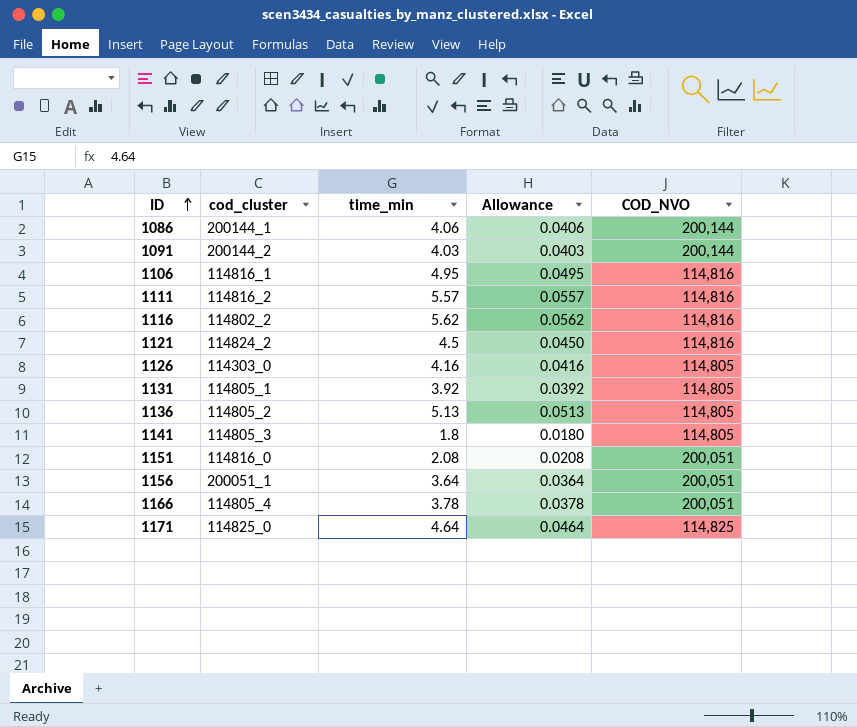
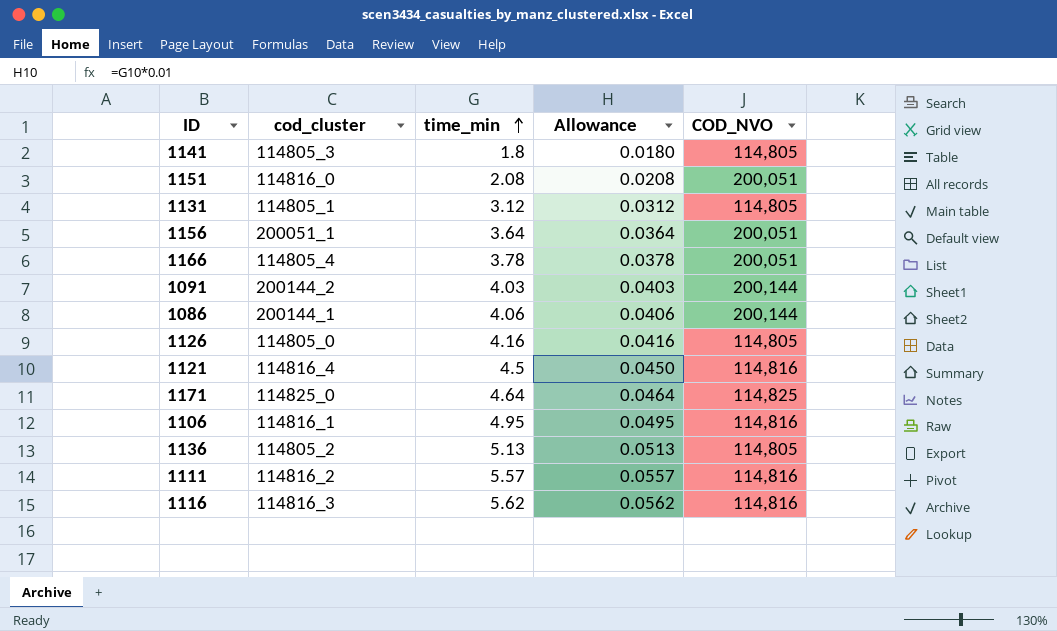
row order: ID ascending -> time_min ascending
1131 | time_min: 3.92 -> 3.12
1131 | Allowance: 0.0392 -> 0.0312
1126 | cod_cluster: 114303_0 -> 114805_0
1121 | cod_cluster: 114824_2 -> 114816_4
1116 | cod_cluster: 114802_2 -> 114816_3

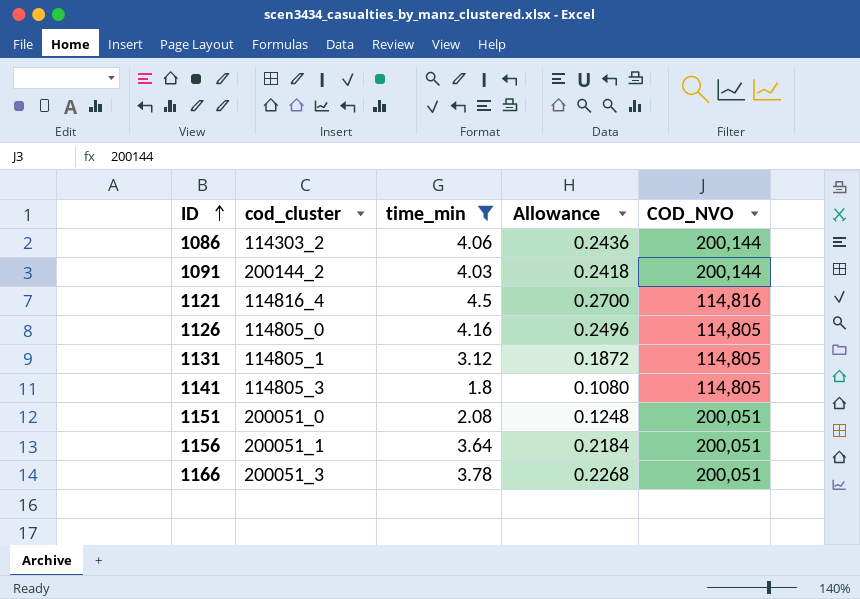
filter: none -> time_min <= 4.5
row order: time_min ascending -> ID ascending
column Allowance | formula: [time_min] * 0.01 -> [time_min] * 0.06
1086 | cod_cluster: 200144_1 -> 114303_2
1151 | cod_cluster: 114816_0 -> 200051_0
1166 | cod_cluster: 114805_4 -> 200051_3

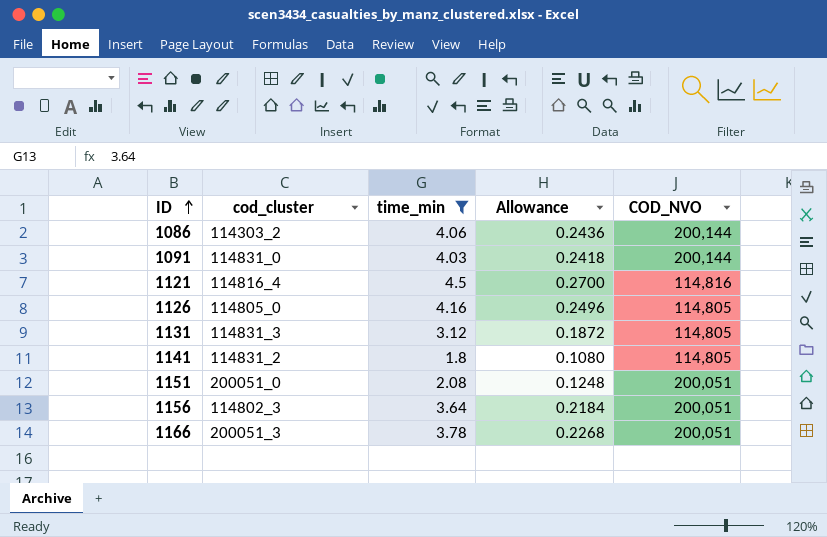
1091 | cod_cluster: 200144_2 -> 114831_0
1131 | cod_cluster: 114805_1 -> 114831_3
1141 | cod_cluster: 114805_3 -> 114831_2
1156 | cod_cluster: 200051_1 -> 114802_3

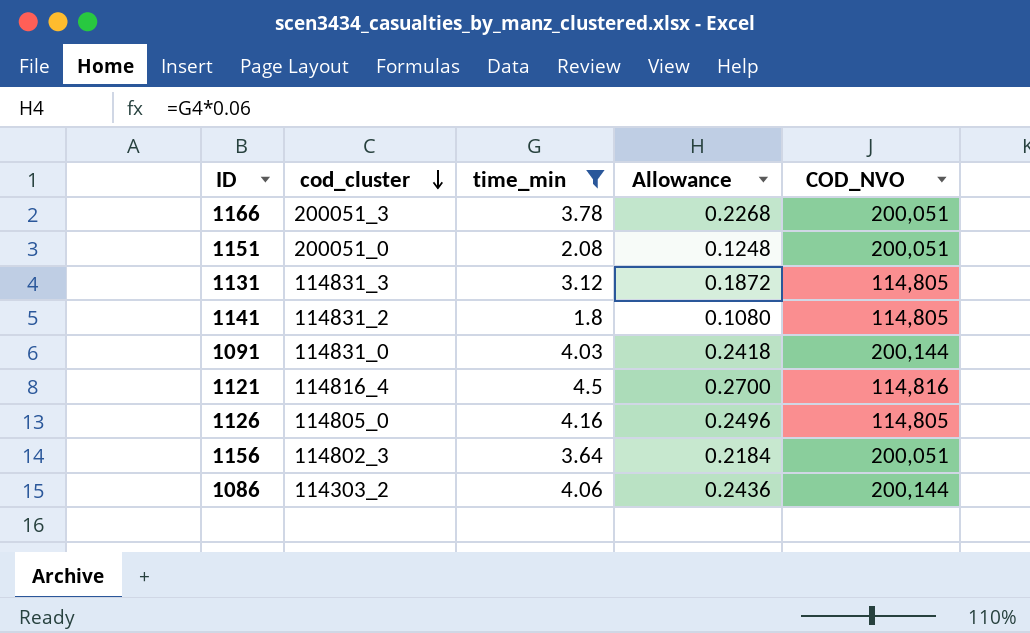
row order: ID ascending -> cod_cluster descending

